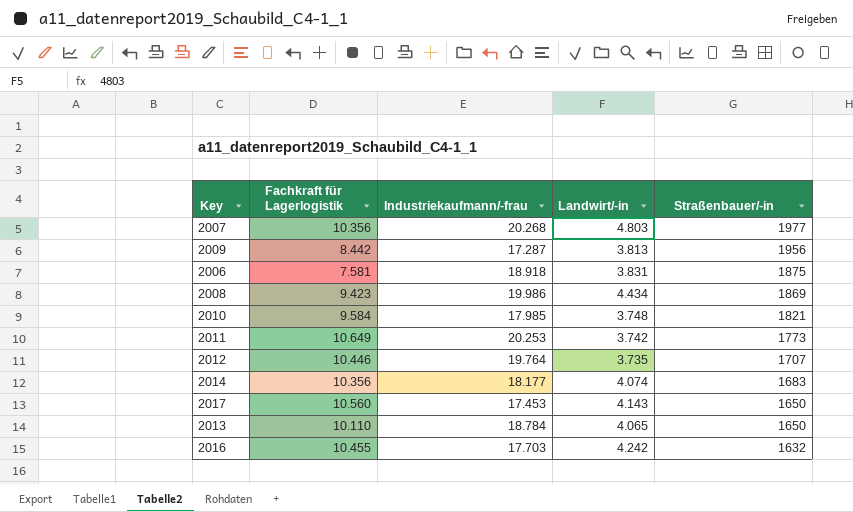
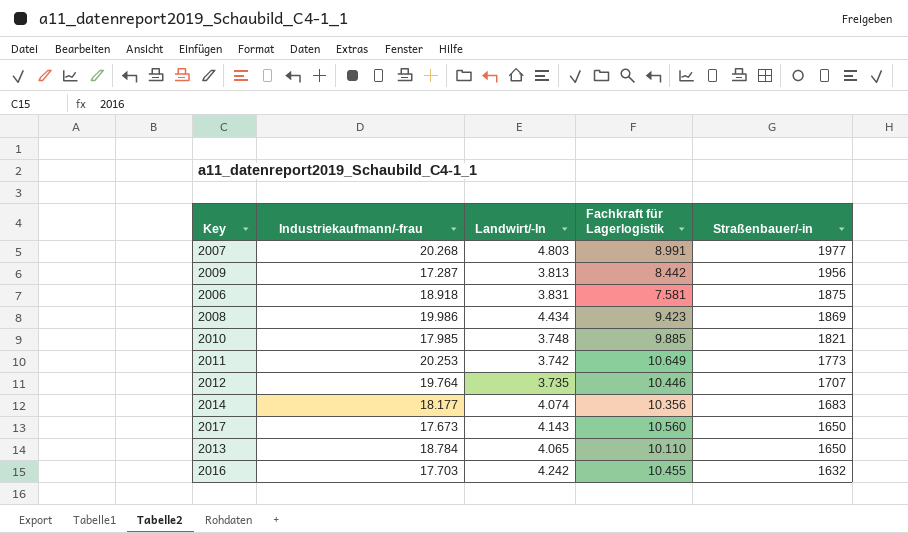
column name: Landwirt/-in -> Landwirt/-In
column Fachkraft für Lagerlogistik | position: 2 -> 4
2007 | Fachkraft für Lagerlogistik: 10.356 -> 8.991
2010 | Fachkraft für Lagerlogistik: 9.584 -> 9.885
2017 | Industriekaufmann/-frau: 17.453 -> 17.673

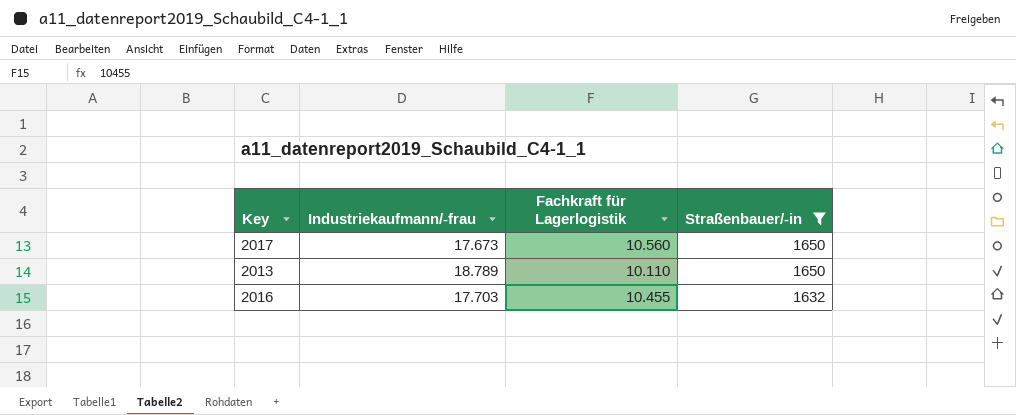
filter: none -> Straßenbauer/-in <= 1650
column Landwirt/-In | position: 3 -> none
2013 | Industriekaufmann/-frau: 18.784 -> 18.789

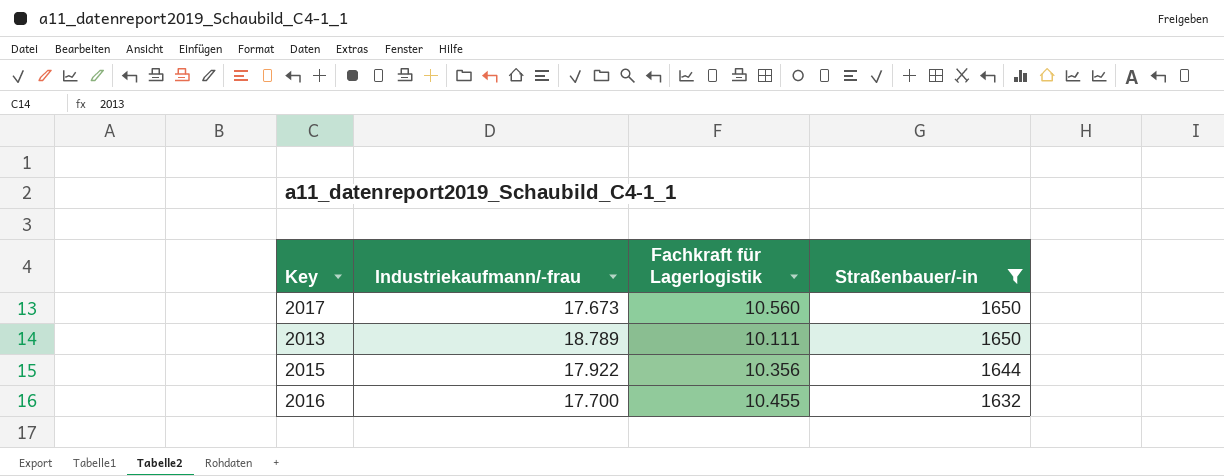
2013 | Fachkraft für Lagerlogistik: 10.110 -> 10.111
row 2015: none -> 17.922 | 10.356 | 1644
2016 | Industriekaufmann/-frau: 17.703 -> 17.700

